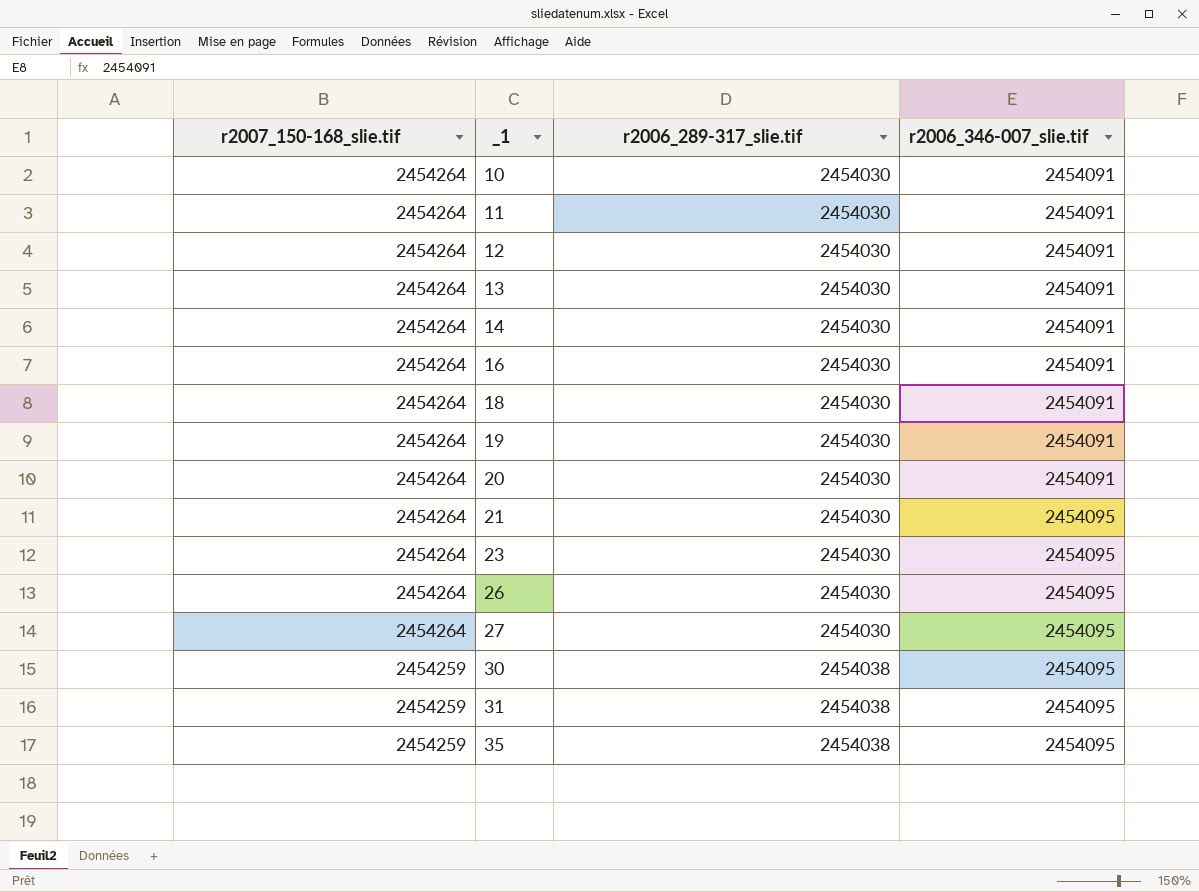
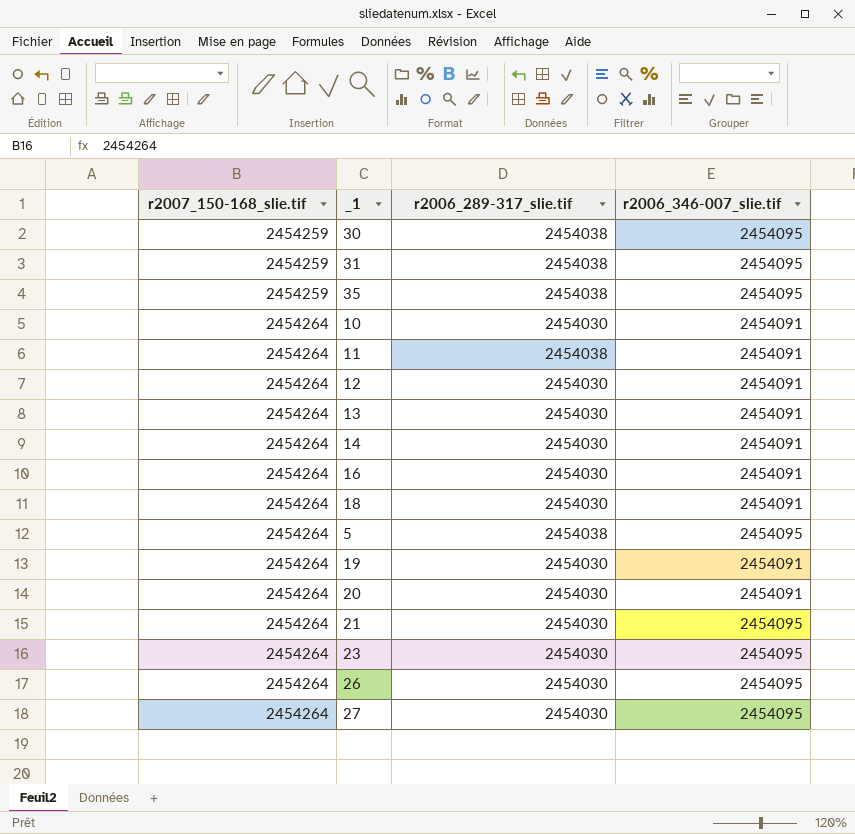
row order: r2007_150-168_slie.tif descending -> r2007_150-168_slie.tif ascending
11 | r2006_289-317_slie.tif: 2454030 -> 2454038
row 5: none -> 2454264 | 2454038 | 2454095

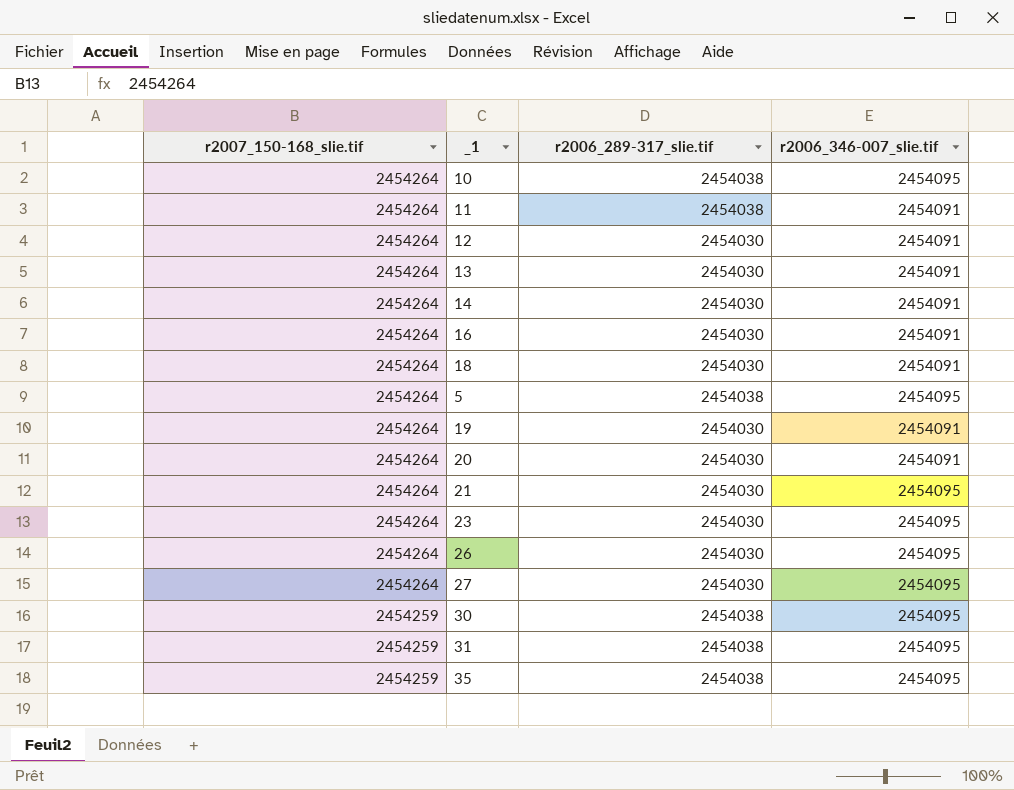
row order: r2007_150-168_slie.tif ascending -> r2007_150-168_slie.tif descending
10 | r2006_289-317_slie.tif: 2454030 -> 2454038
10 | r2006_346-007_slie.tif: 2454091 -> 2454095

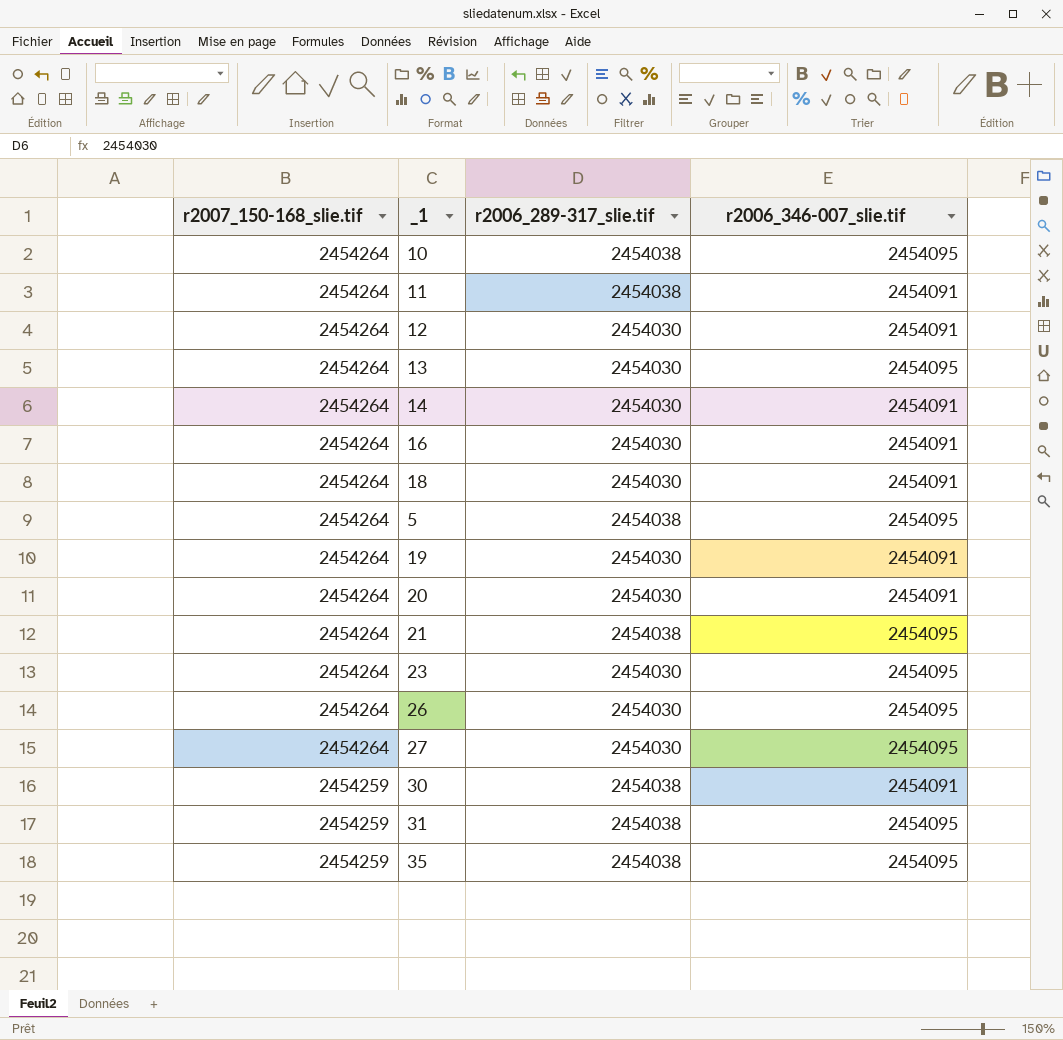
13 | r2006_346-007_slie.tif: 2454091 -> 2454095
21 | r2006_289-317_slie.tif: 2454030 -> 2454038
30 | r2006_346-007_slie.tif: 2454095 -> 2454091

